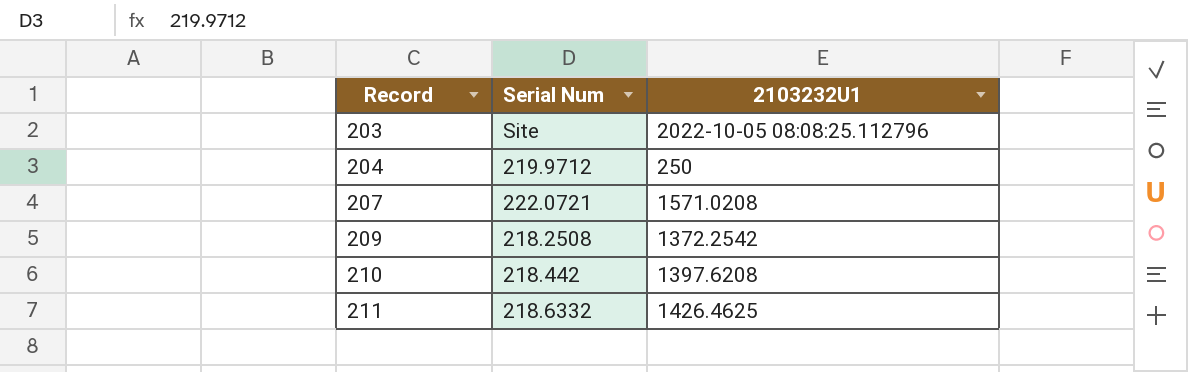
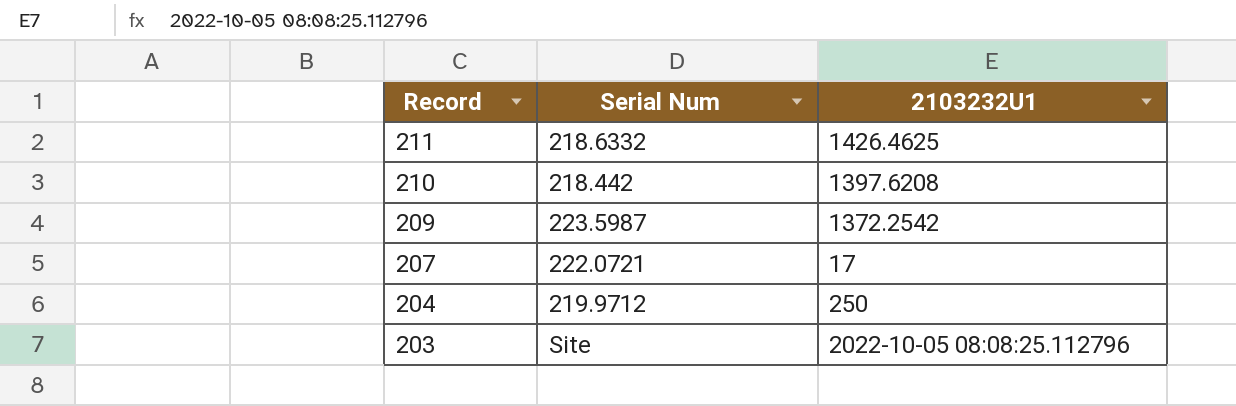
row order: Record ascending -> Record descending
209 | Serial Num: 218.2508 -> 223.5987
207 | 2103232U1: 1571.0208 -> 17

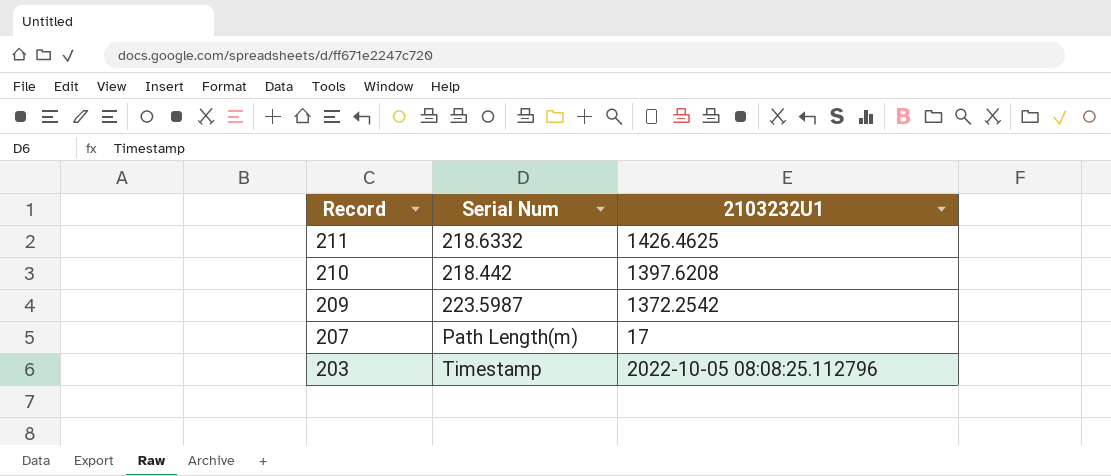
row 204: 219.9712 | 250 -> none
207 | Serial Num: 222.0721 -> Path Length(m)
203 | Serial Num: Site -> Timestamp

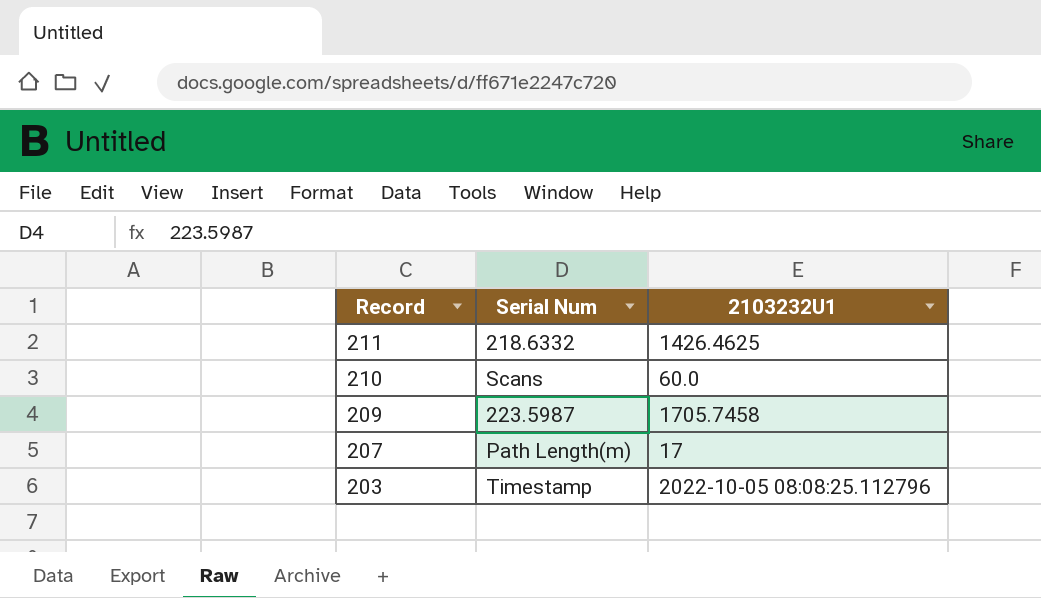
210 | Serial Num: 218.442 -> Scans
210 | 2103232U1: 1397.6208 -> 60.0
209 | 2103232U1: 1372.2542 -> 1705.7458

